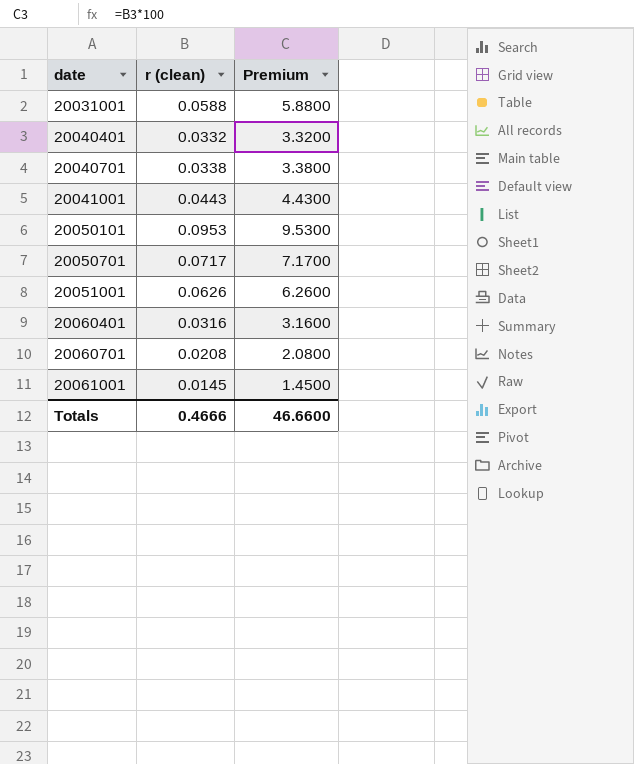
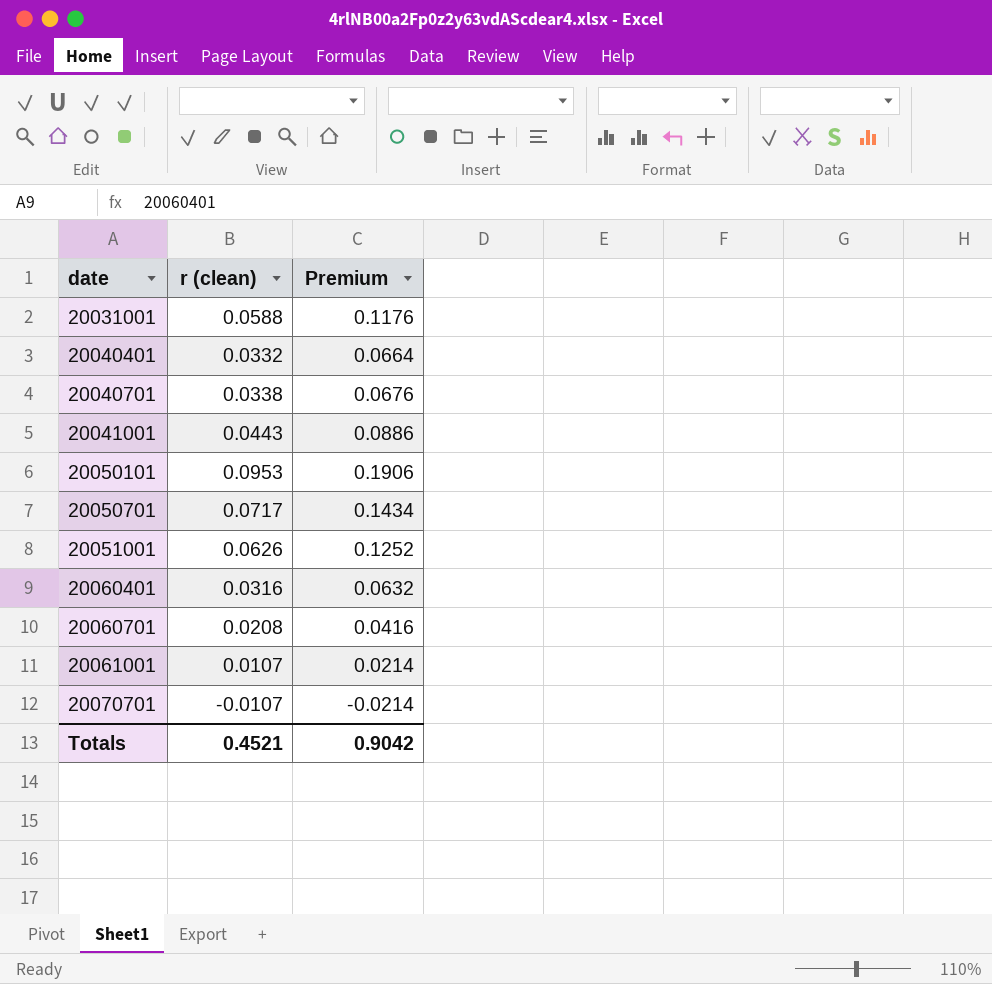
column Premium | formula: [r (clean)] * 100 -> [r (clean)] * 2
20061001 | r (clean): 0.0145 -> 0.0107
row 20070701: none -> -0.0107 | -0.0214
Totals | r (clean): 0.4666 -> 0.4521
Totals | Premium: 46.6600 -> 0.9042

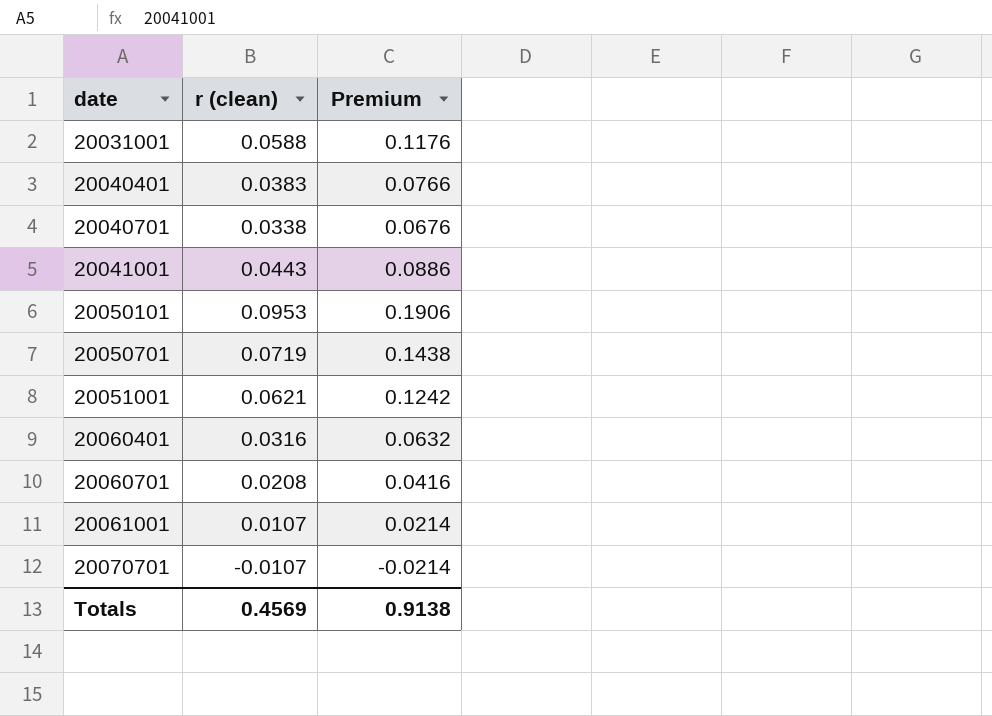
20040401 | r (clean): 0.0332 -> 0.0383
20040401 | Premium: 0.0664 -> 0.0766
20050701 | r (clean): 0.0717 -> 0.0719
20050701 | Premium: 0.1434 -> 0.1438
20051001 | r (clean): 0.0626 -> 0.0621
20051001 | Premium: 0.1252 -> 0.1242
Totals | r (clean): 0.4521 -> 0.4569
Totals | Premium: 0.9042 -> 0.9138

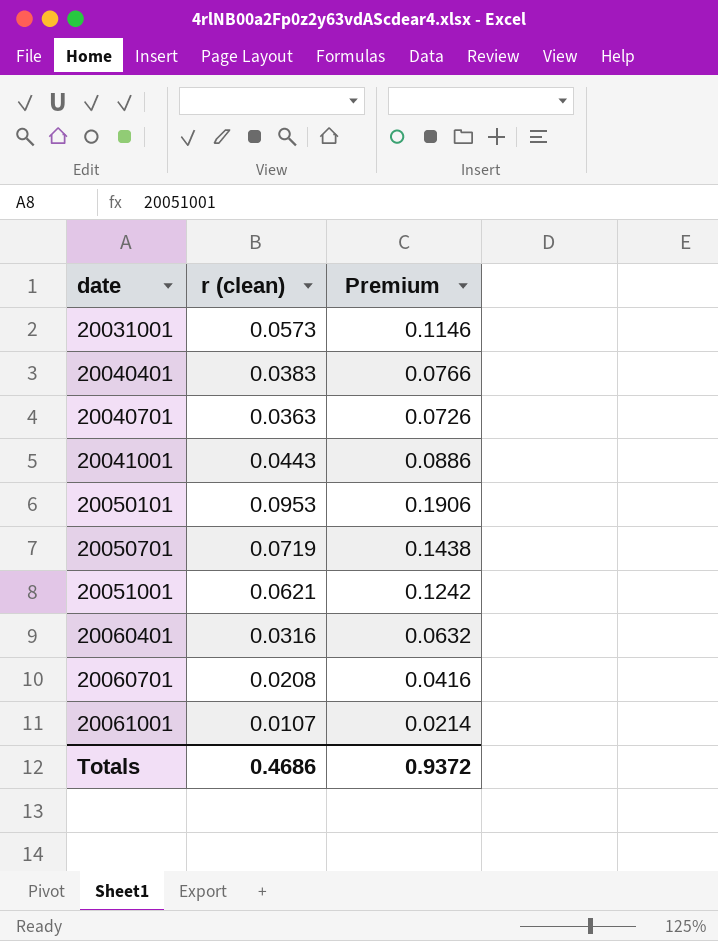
row 20070701: -0.0107 | -0.0214 -> none
20031001 | r (clean): 0.0588 -> 0.0573
20031001 | Premium: 0.1176 -> 0.1146
20040701 | r (clean): 0.0338 -> 0.0363
20040701 | Premium: 0.0676 -> 0.0726
Totals | r (clean): 0.4569 -> 0.4686
Totals | Premium: 0.9138 -> 0.9372

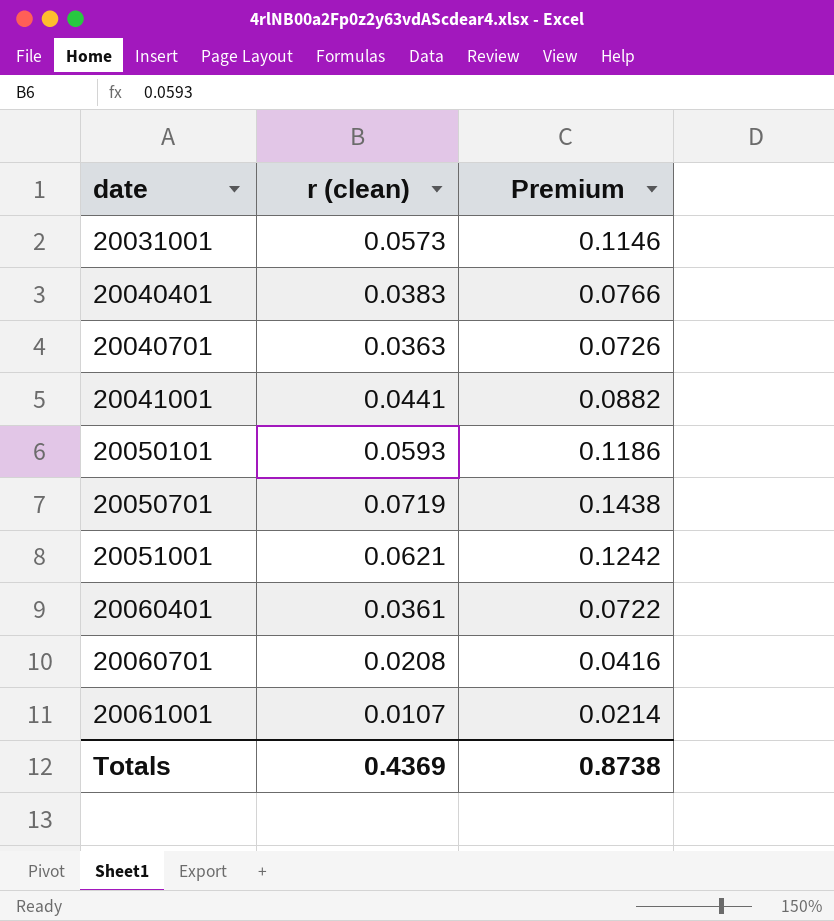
20041001 | r (clean): 0.0443 -> 0.0441
20041001 | Premium: 0.0886 -> 0.0882
20050101 | r (clean): 0.0953 -> 0.0593
20050101 | Premium: 0.1906 -> 0.1186
20060401 | r (clean): 0.0316 -> 0.0361
20060401 | Premium: 0.0632 -> 0.0722
Totals | r (clean): 0.4686 -> 0.4369
Totals | Premium: 0.9372 -> 0.8738

